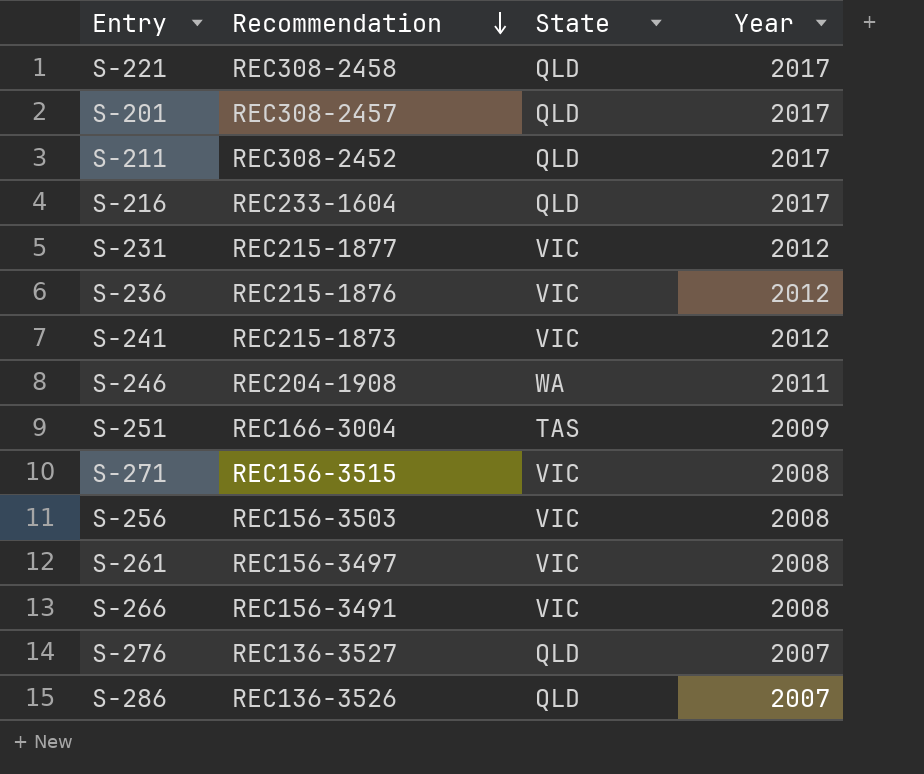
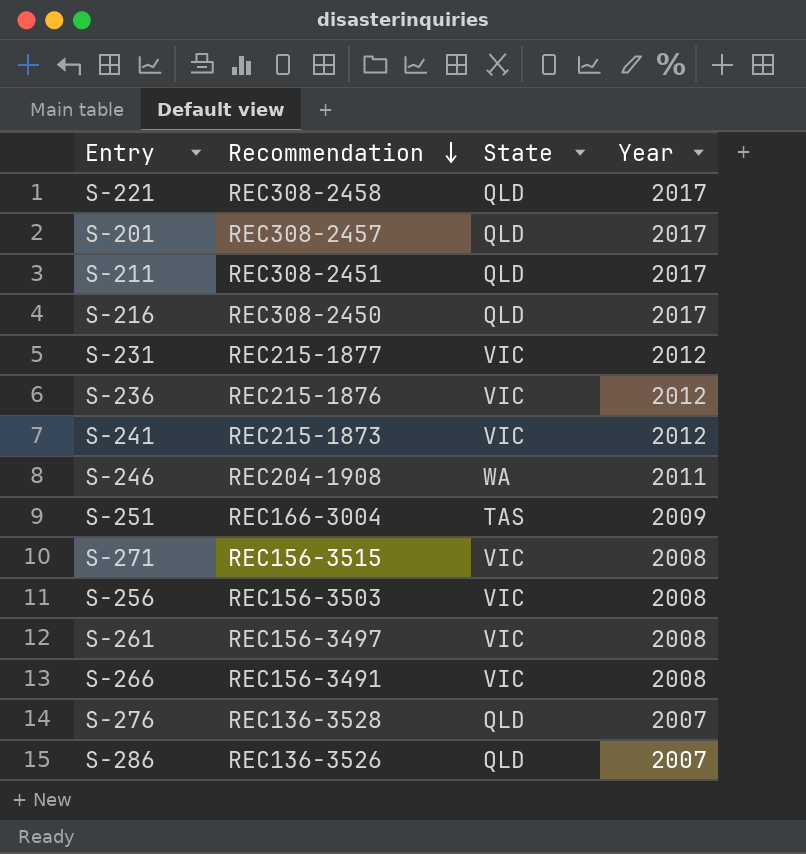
S-211 | Recommendation: REC308-2452 -> REC308-2451
S-216 | Recommendation: REC233-1604 -> REC308-2450
S-276 | Recommendation: REC136-3527 -> REC136-3528

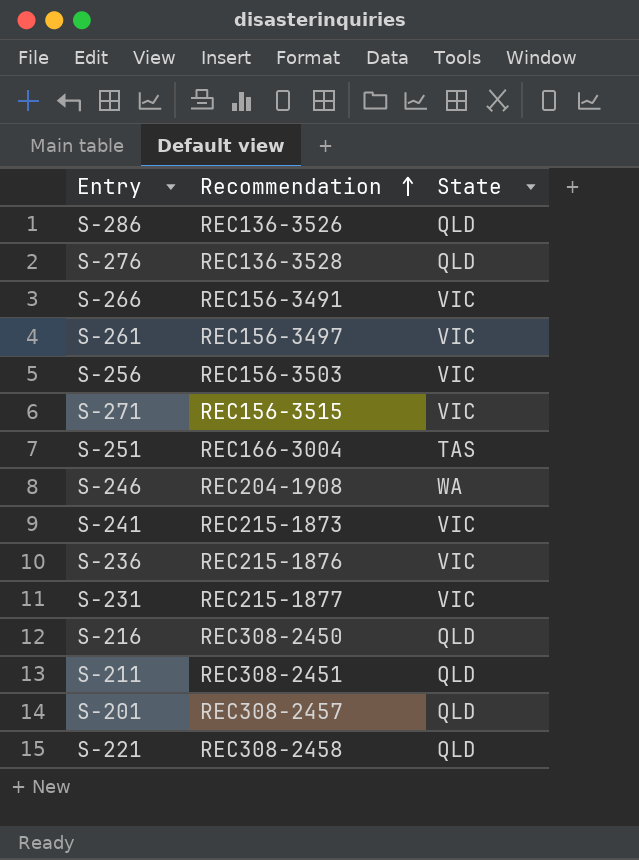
row order: Recommendation descending -> Recommendation ascending
column Year | position: 4 -> none

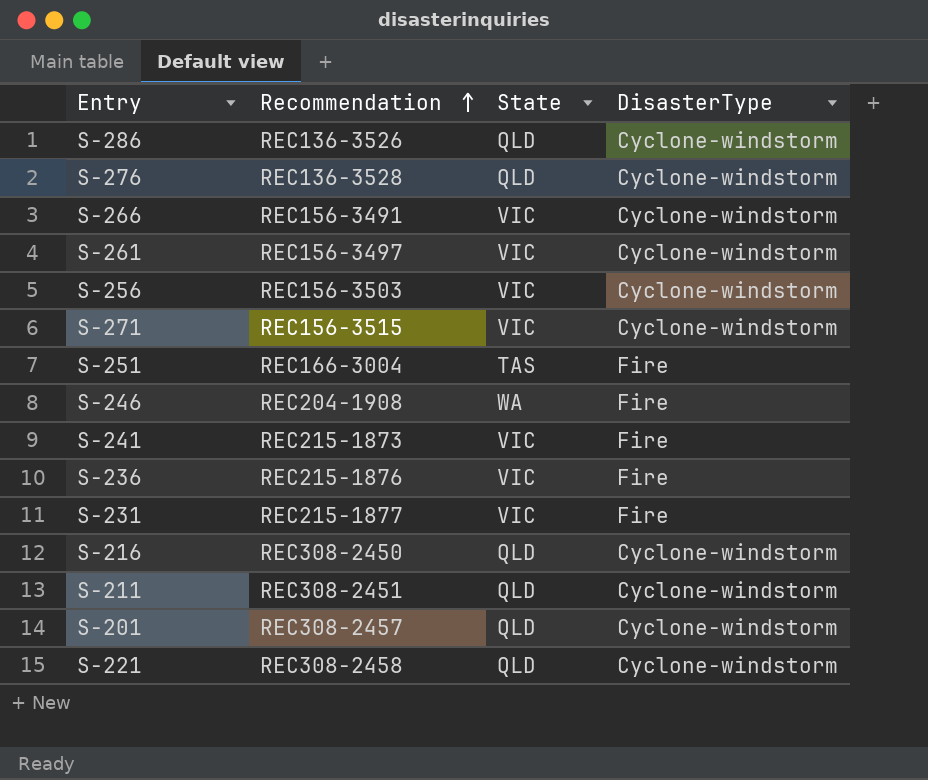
column DisasterType | position: none -> 4

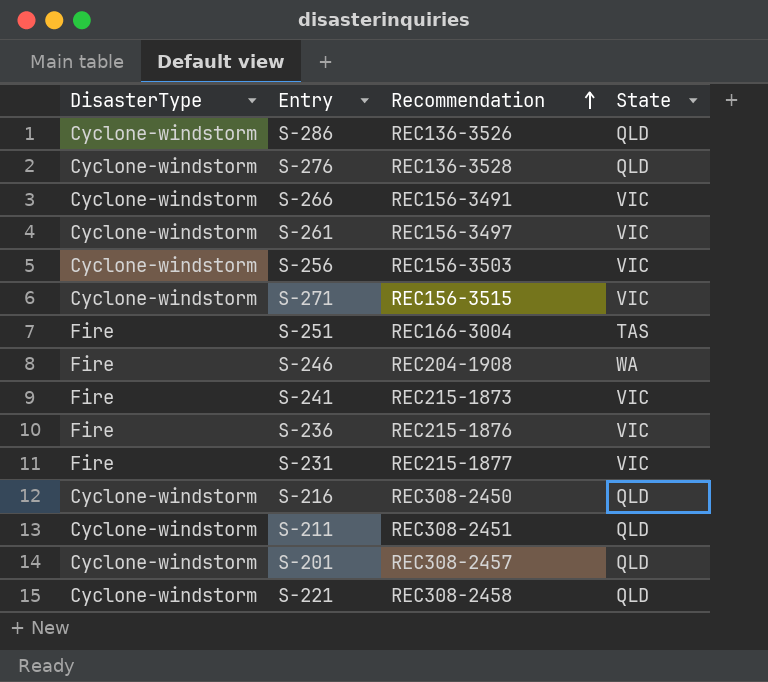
column DisasterType | position: 4 -> 1

